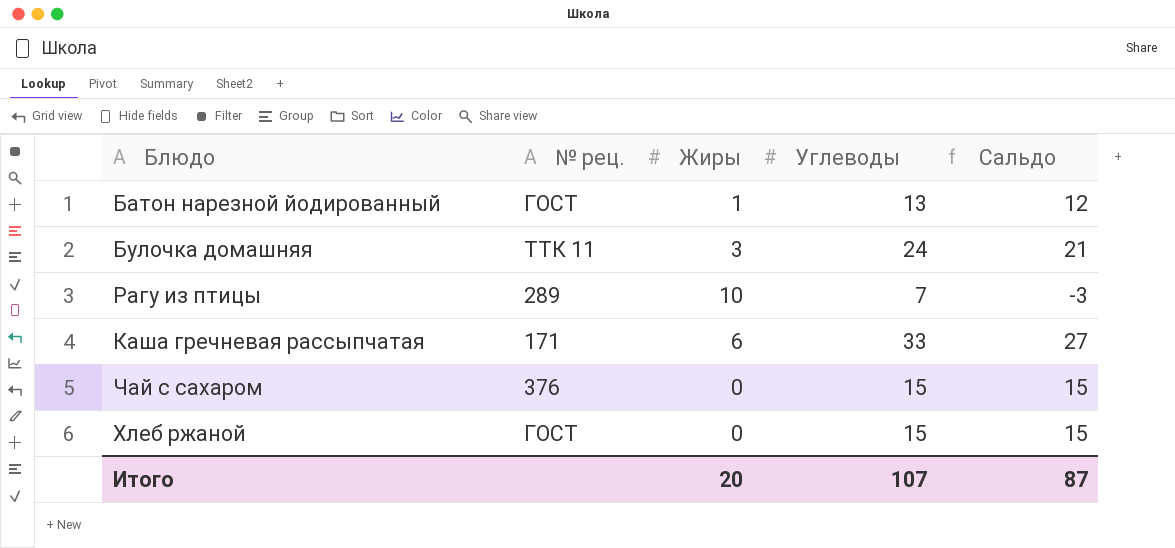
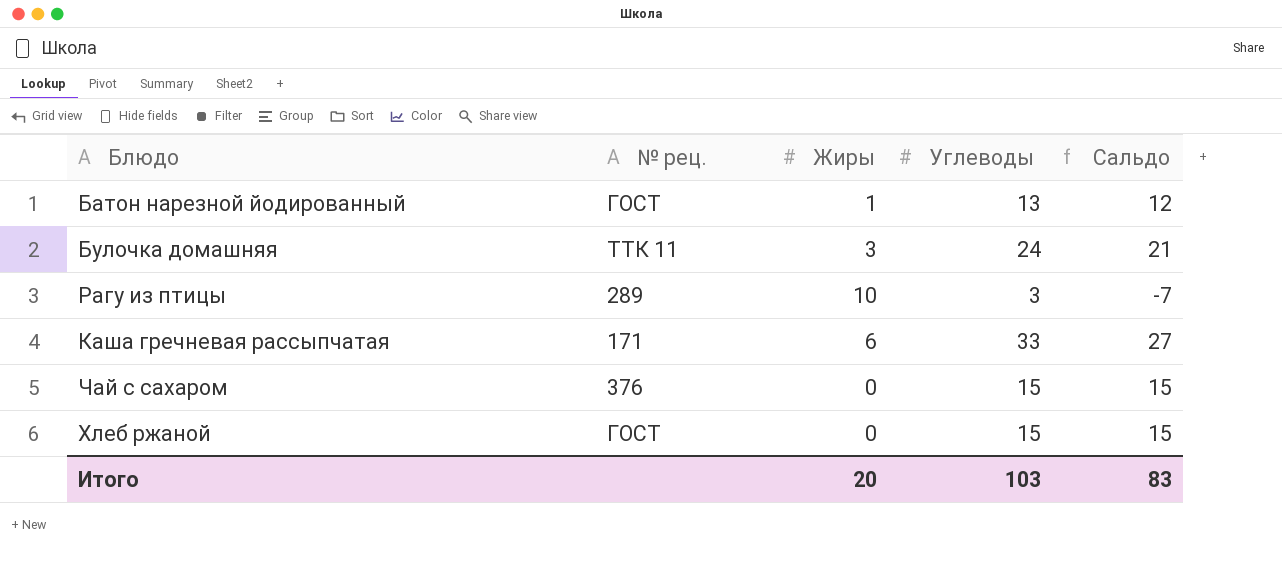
Рагу из птицы | Углеводы: 7 -> 3
Рагу из птицы | Сальдо: -3 -> -7
Итого | Углеводы: 107 -> 103
Итого | Сальдо: 87 -> 83

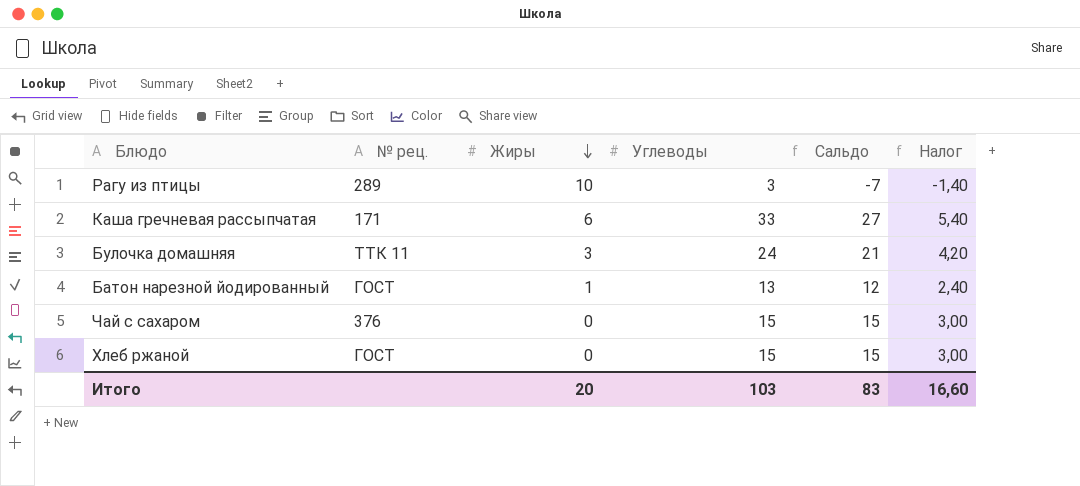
row order: none -> Жиры descending
column Налог | formula: none -> [Сальдо] * 0,2

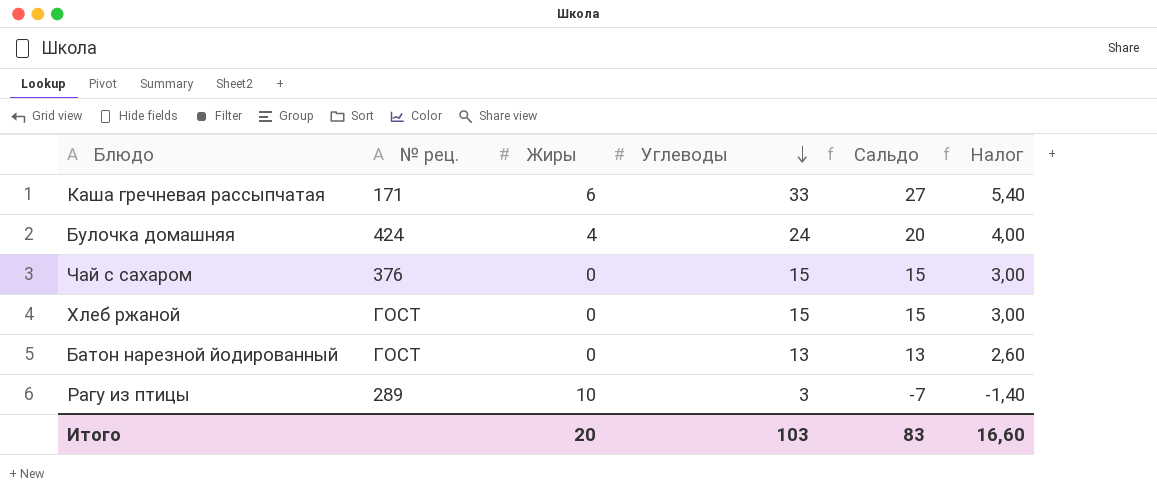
row order: Жиры descending -> Углеводы descending
Булочка домашняя | № рец.: ТТК 11 -> 424
Булочка домашняя | Жиры: 3 -> 4
Булочка домашняя | Сальдо: 21 -> 20
Булочка домашняя | Налог: 4,20 -> 4,00
Батон нарезной йодированный | Жиры: 1 -> 0
Батон нарезной йодированный | Сальдо: 12 -> 13
Батон нарезной йодированный | Налог: 2,40 -> 2,60

